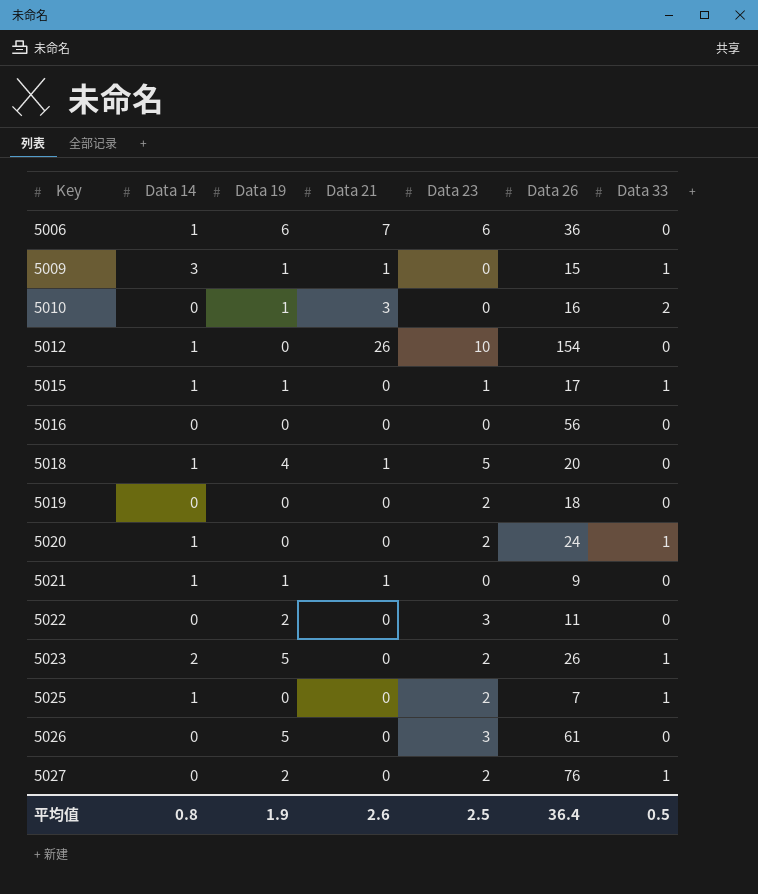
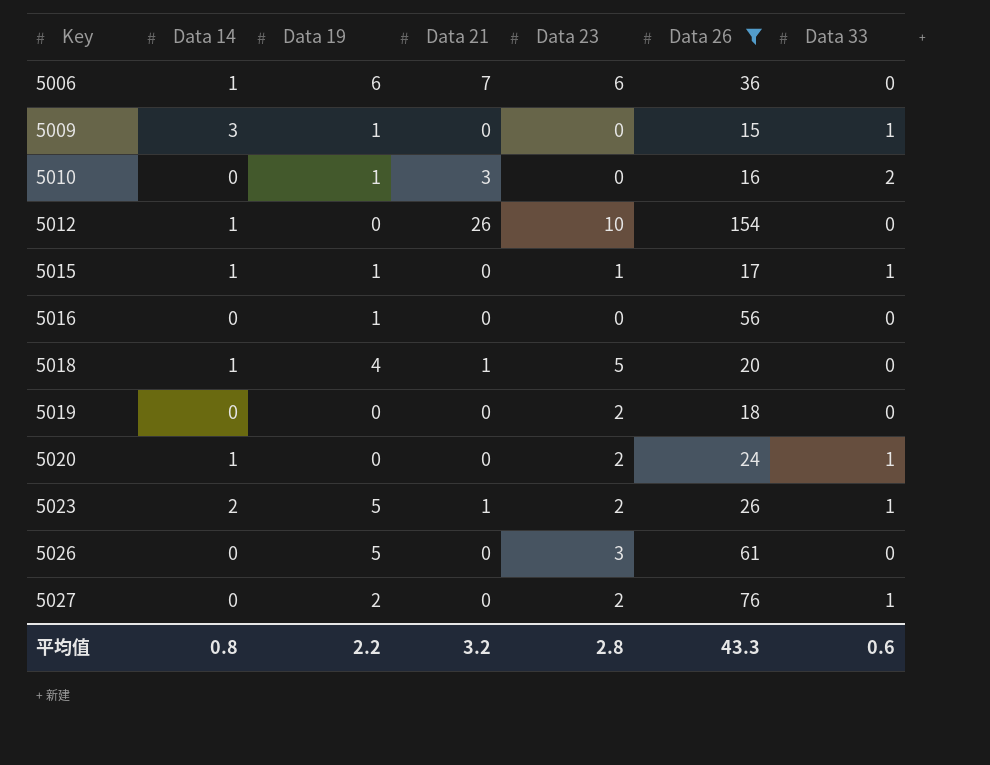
filter: none -> Data 26 >= 15
5009 | Data 21: 1 -> 0
5016 | Data 19: 0 -> 1
5023 | Data 21: 0 -> 1
平均值 | Data 19: 1.9 -> 2.2
平均值 | Data 21: 2.6 -> 3.2
平均值 | Data 23: 2.5 -> 2.8
平均值 | Data 26: 36.4 -> 43.3
平均值 | Data 33: 0.5 -> 0.6

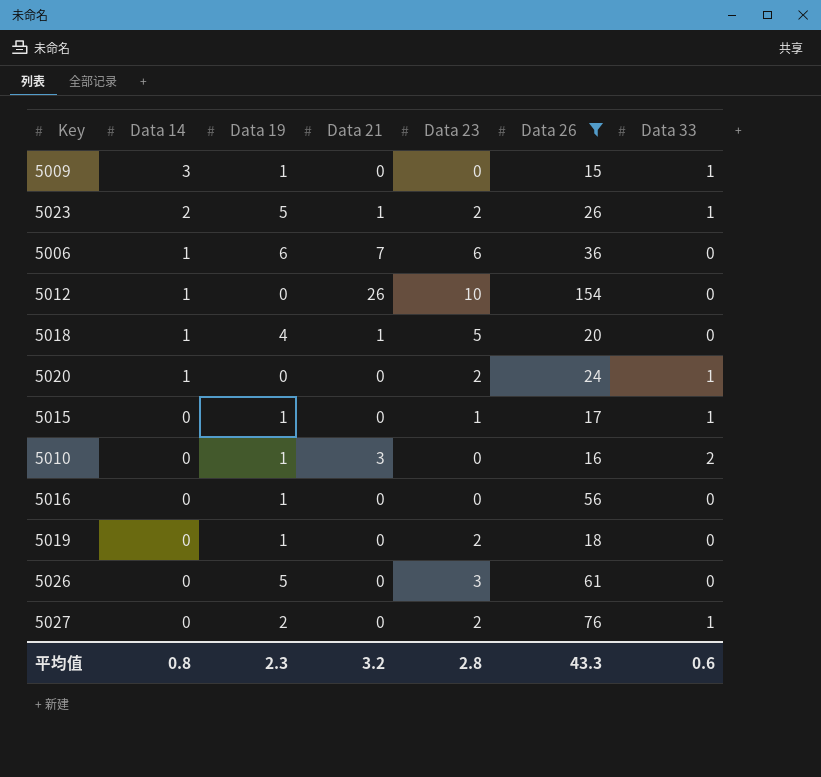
row order: Key ascending -> Data 14 descending
5015 | Data 14: 1 -> 0
5019 | Data 19: 0 -> 1
平均值 | Data 19: 2.2 -> 2.3

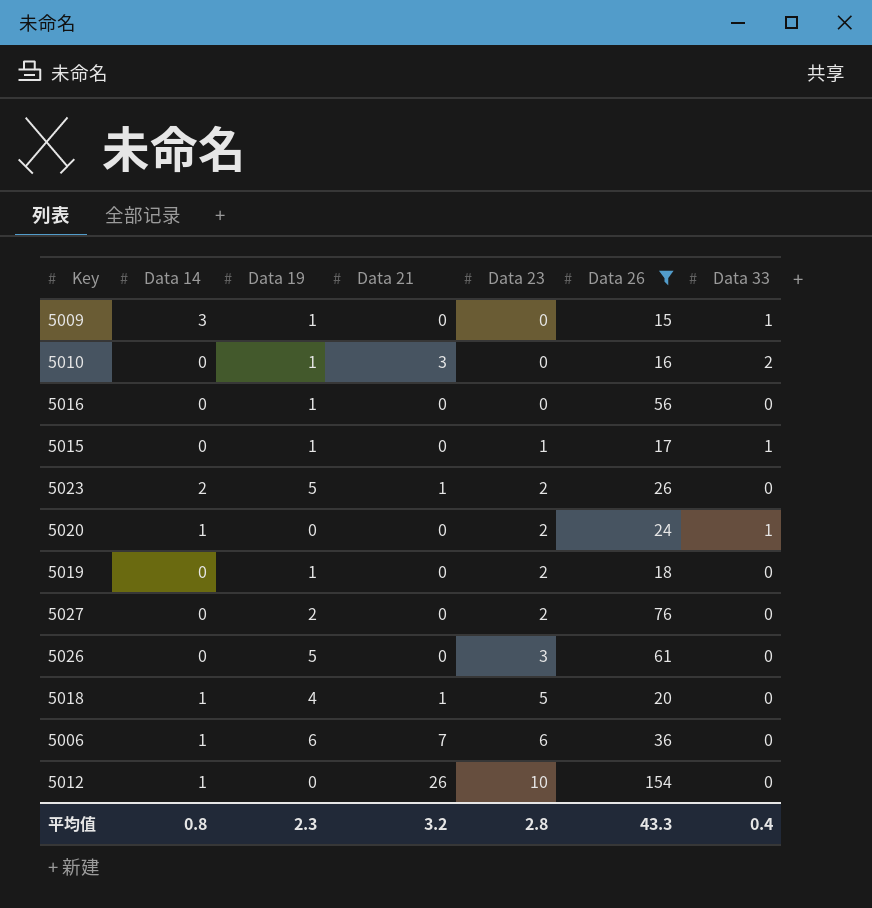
row order: Data 14 descending -> Data 23 ascending
5023 | Data 33: 1 -> 0
5027 | Data 33: 1 -> 0
平均值 | Data 33: 0.6 -> 0.4

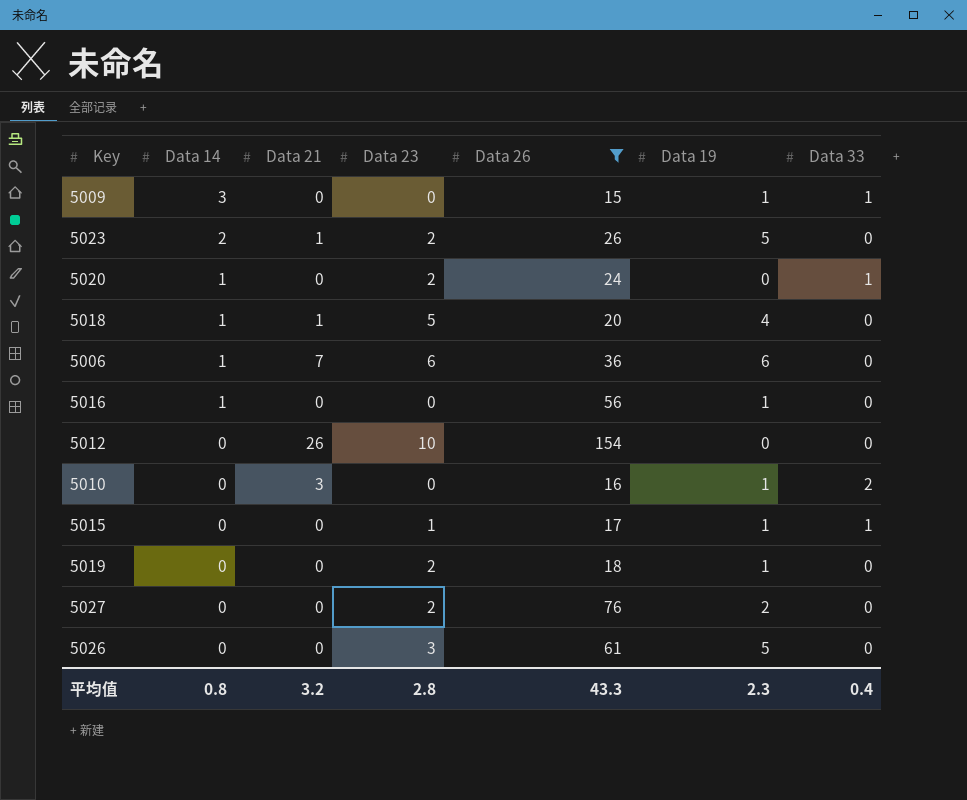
row order: Data 23 ascending -> Data 14 descending
column Data 19 | position: 3 -> 6
5016 | Data 14: 0 -> 1
5012 | Data 14: 1 -> 0

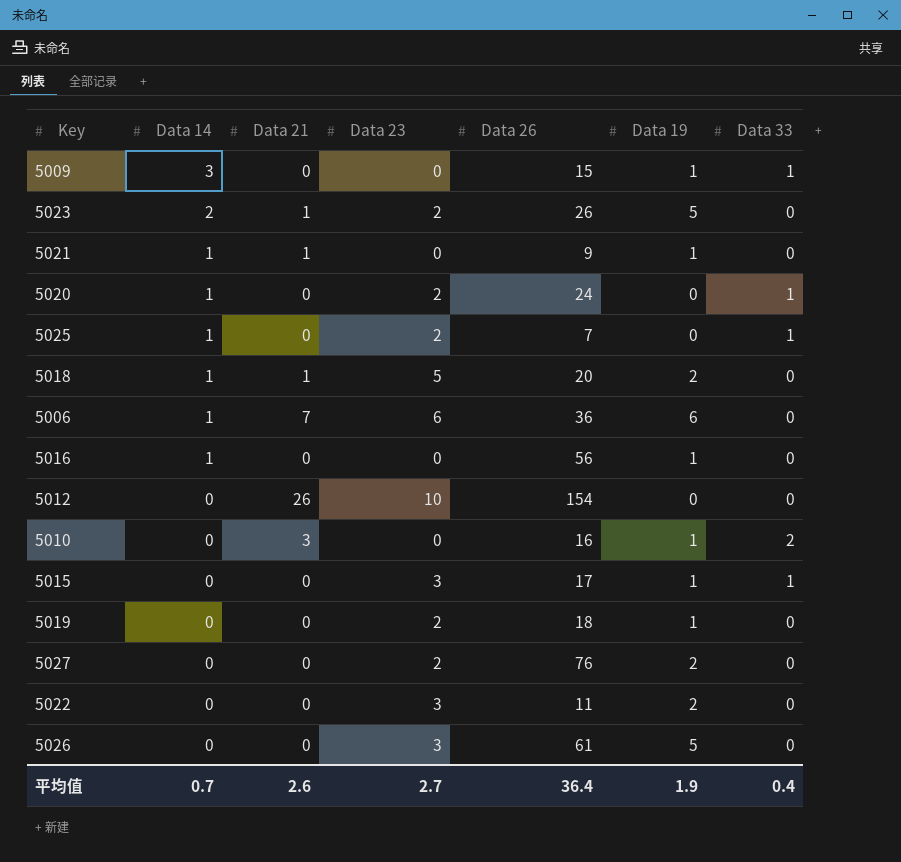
filter: Data 26 >= 15 -> none
5018 | Data 19: 4 -> 2
5015 | Data 23: 1 -> 3
平均值 | Data 14: 0.8 -> 0.7
平均值 | Data 21: 3.2 -> 2.6
平均值 | Data 23: 2.8 -> 2.7
平均值 | Data 26: 43.3 -> 36.4
平均值 | Data 19: 2.3 -> 1.9

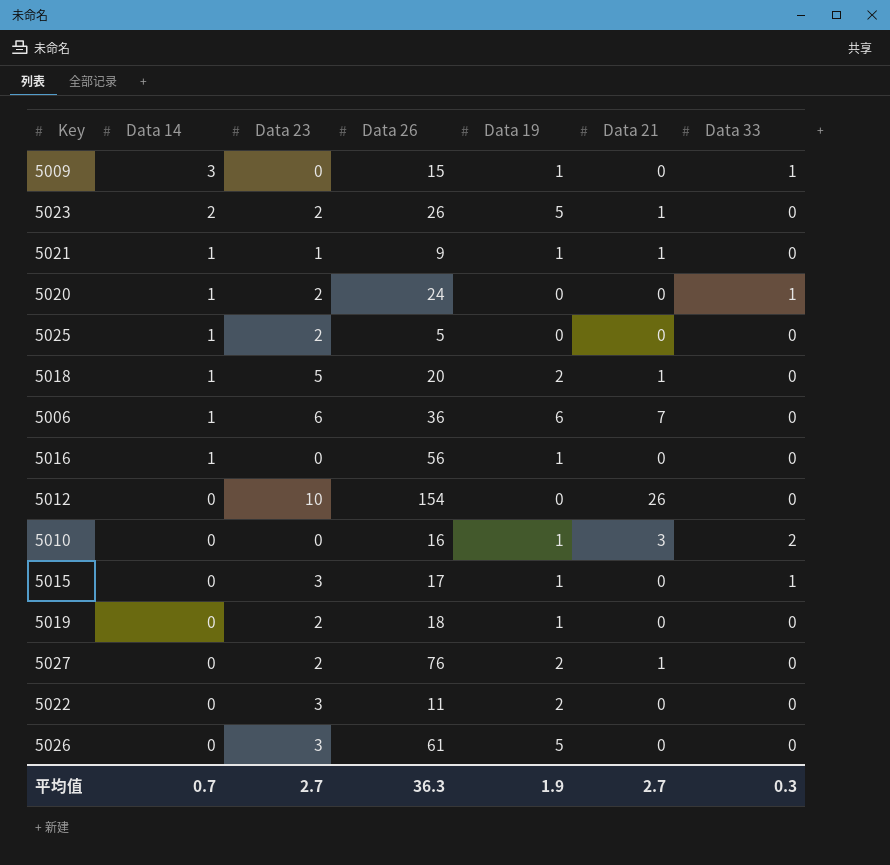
column Data 21 | position: 3 -> 6
5021 | Data 23: 0 -> 1
5025 | Data 26: 7 -> 5
5025 | Data 33: 1 -> 0
5027 | Data 21: 0 -> 1
平均值 | Data 26: 36.4 -> 36.3
平均值 | Data 21: 2.6 -> 2.7
平均值 | Data 33: 0.4 -> 0.3

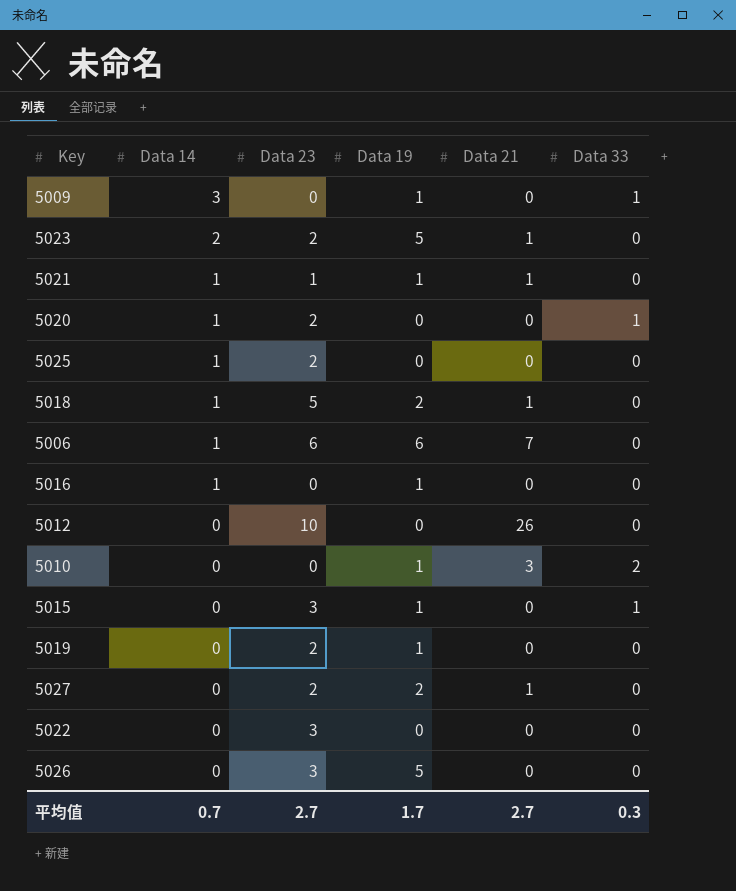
column Data 26 | position: 4 -> none
5022 | Data 19: 2 -> 0
平均值 | Data 19: 1.9 -> 1.7

